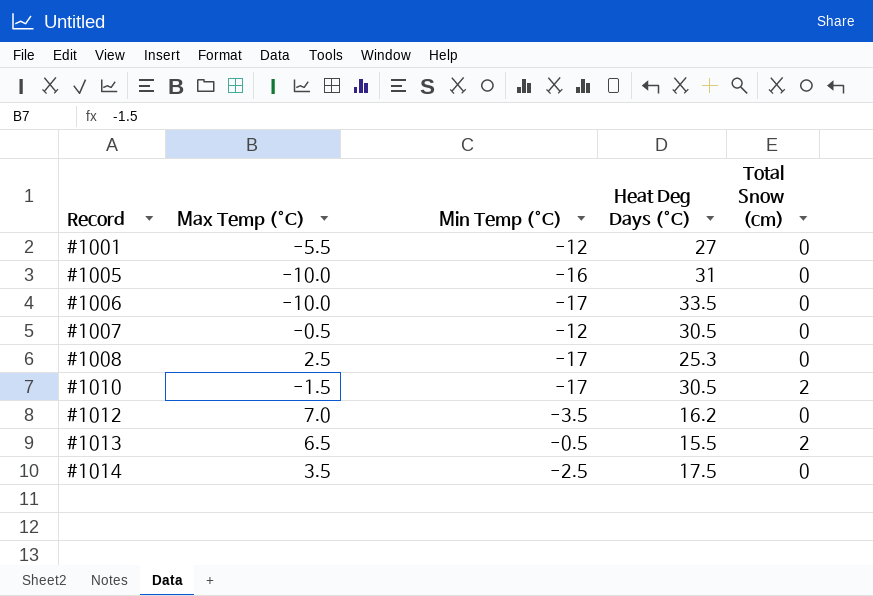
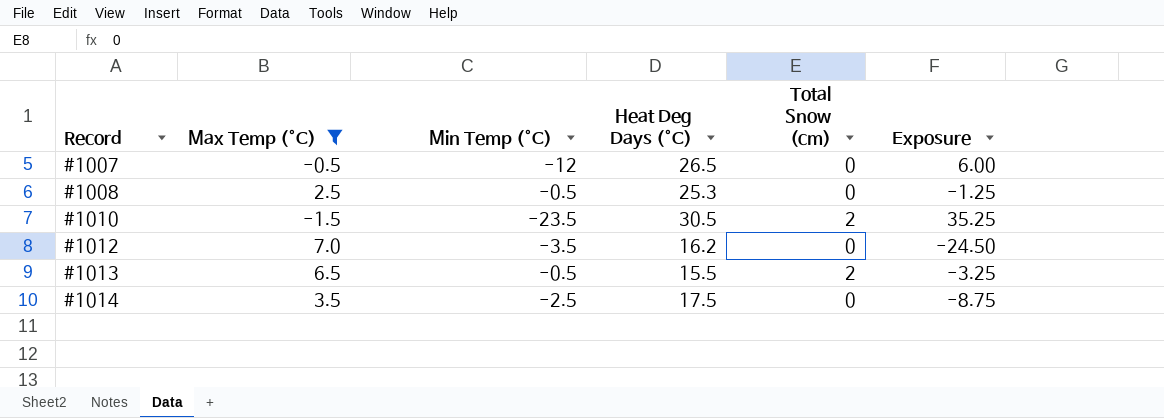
filter: none -> Max Temp (°C) >= -1.5
column Exposure | formula: none -> [Max Temp (°C)] * [Min Temp (°C)]
#1007 | Heat Deg Days (°C): 30.5 -> 26.5
#1008 | Min Temp (°C): -17 -> -0.5
#1010 | Min Temp (°C): -17 -> -23.5

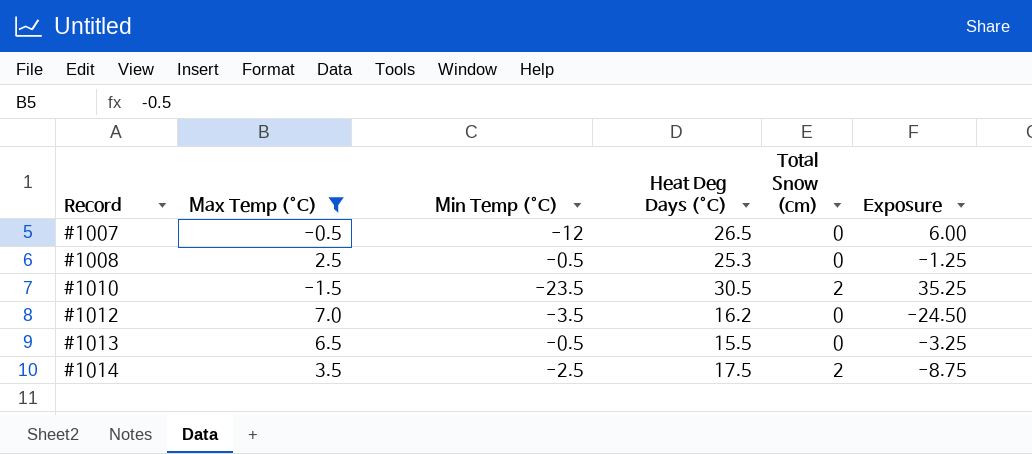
#1013 | Total Snow (cm): 2 -> 0
#1014 | Total Snow (cm): 0 -> 2

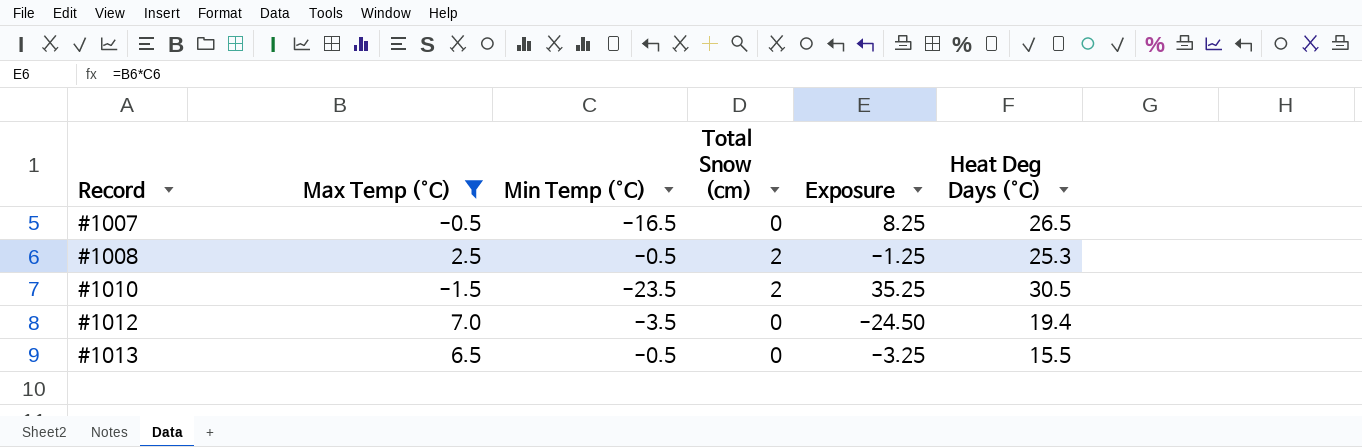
column Heat Deg Days (°C) | position: 4 -> 6
row #1014: 3.5 | -2.5 | 17.5 | 2 | -8.75 -> none
#1007 | Min Temp (°C): -12 -> -16.5
#1007 | Exposure: 6.00 -> 8.25
#1008 | Total Snow (cm): 0 -> 2
#1012 | Heat Deg Days (°C): 16.2 -> 19.4

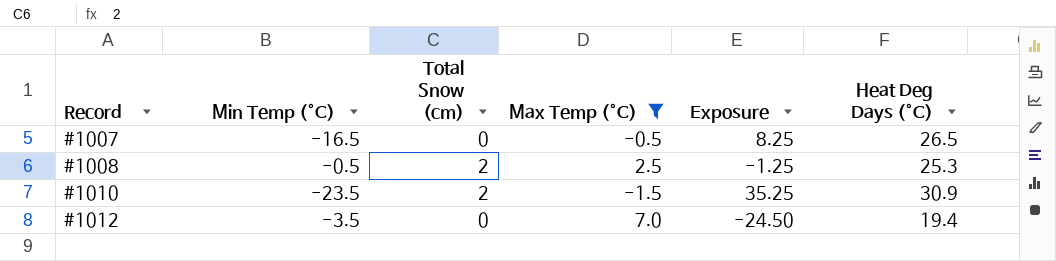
column Max Temp (°C) | position: 2 -> 4
row #1013: 6.5 | -0.5 | 0 | -3.25 | 15.5 -> none
#1010 | Heat Deg Days (°C): 30.5 -> 30.9

